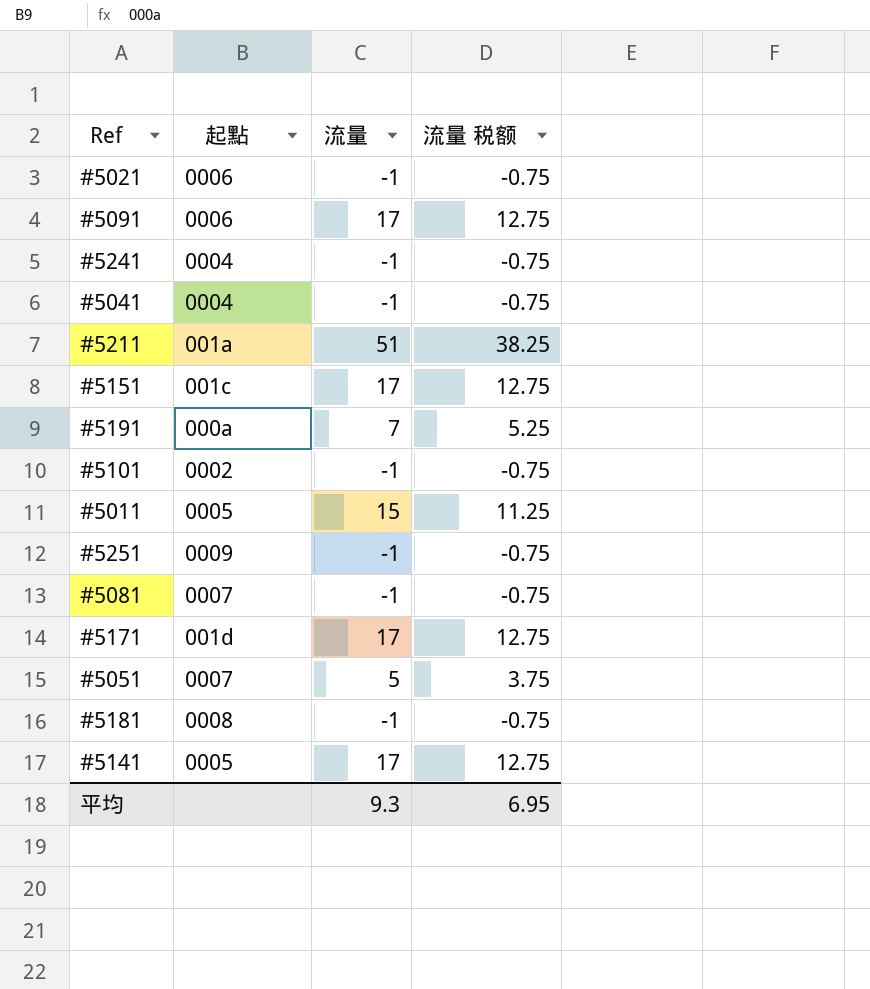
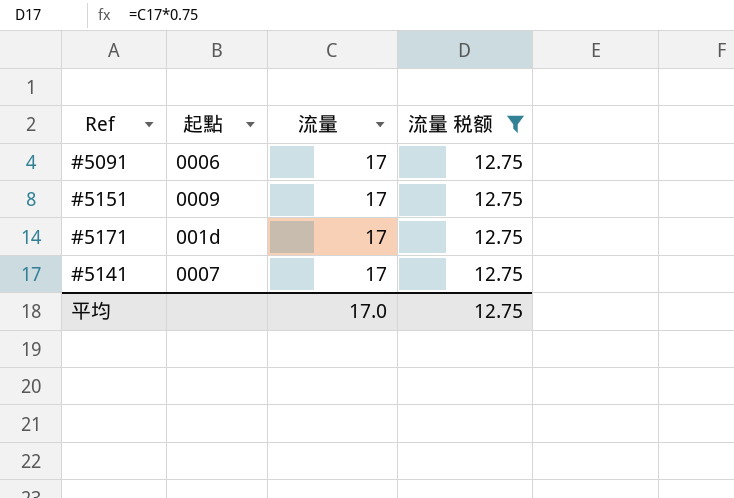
filter: none -> 流量 税额 = 12.75
#5151 | 起點: 001c -> 0009
#5141 | 起點: 0005 -> 0007
平均 | 流量: 9.3 -> 17.0
平均 | 流量 税额: 6.95 -> 12.75

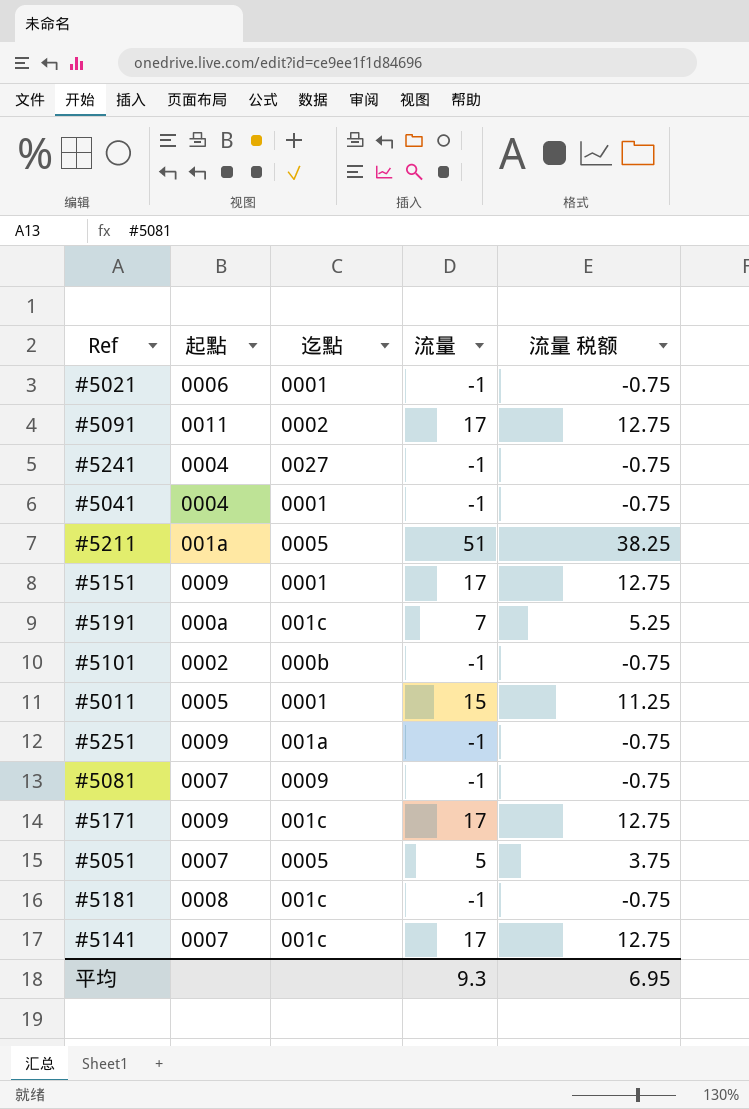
filter: 流量 税额 = 12.75 -> none
column 迄點 | position: none -> 3
#5091 | 起點: 0006 -> 0011
#5171 | 起點: 001d -> 0009
平均 | 流量: 17.0 -> 9.3
平均 | 流量 税额: 12.75 -> 6.95

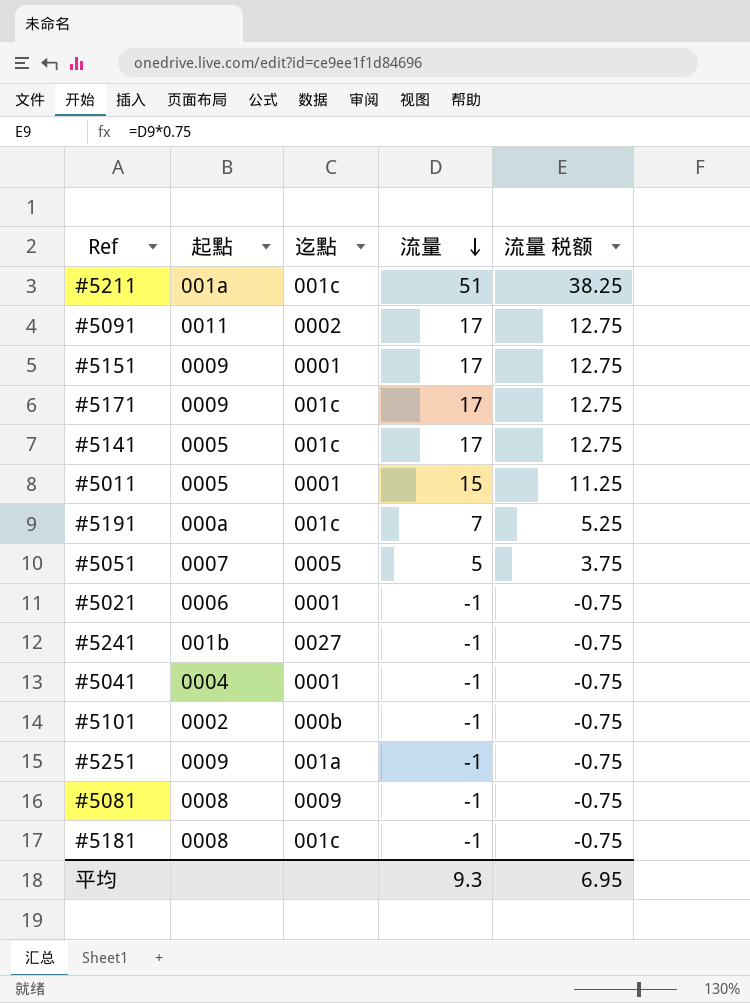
row order: none -> 流量 descending
#5211 | 迄點: 0005 -> 001c
#5141 | 起點: 0007 -> 0005
#5241 | 起點: 0004 -> 001b
#5081 | 起點: 0007 -> 0008

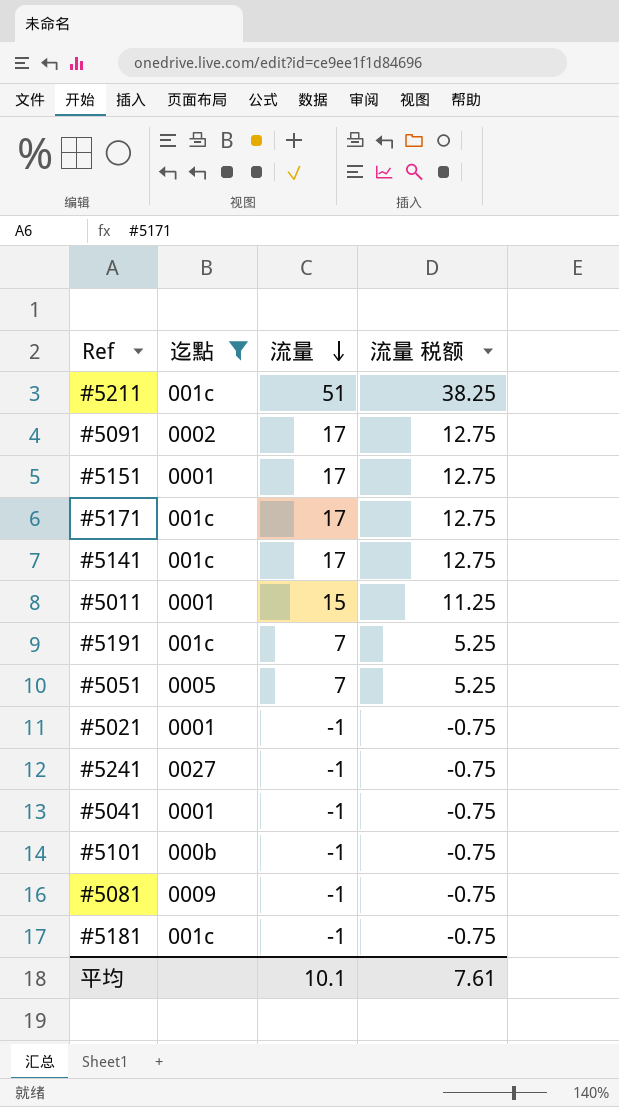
filter: none -> 迄點 != 001a
column 起點 | position: 2 -> none
#5051 | 流量: 5 -> 7
#5051 | 流量 税额: 3.75 -> 5.25
平均 | 流量: 9.3 -> 10.1
平均 | 流量 税额: 6.95 -> 7.61

